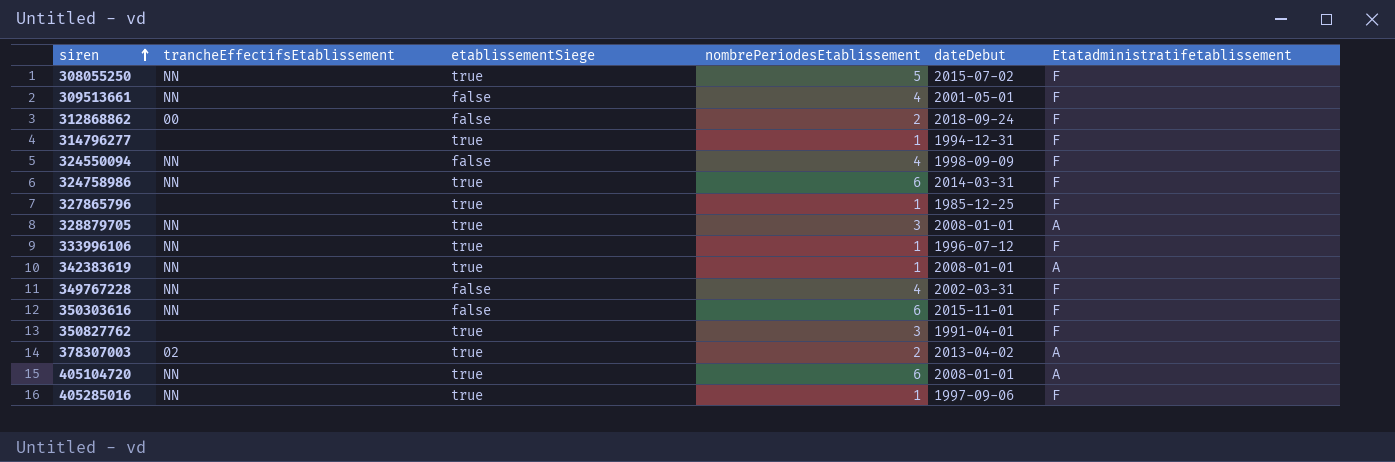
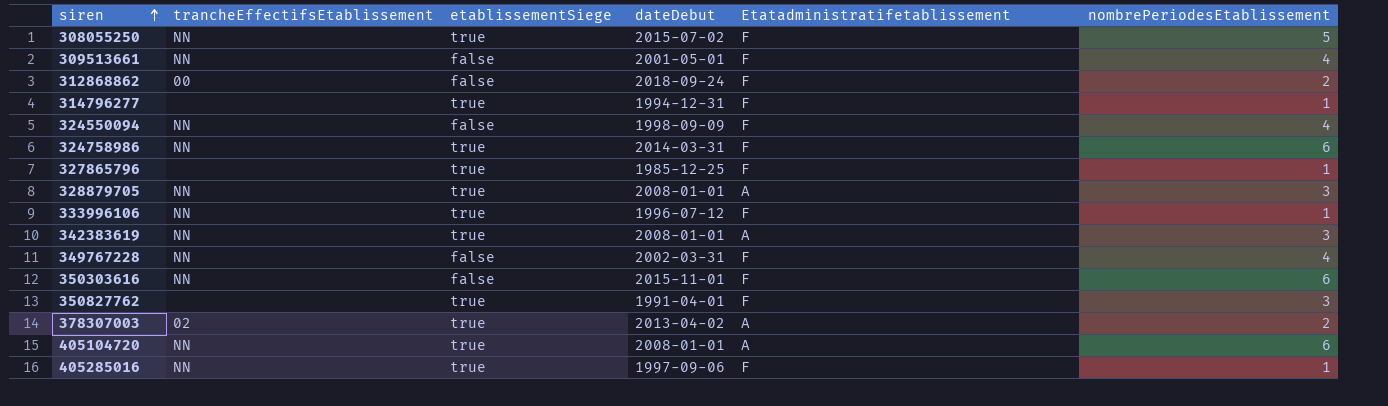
column nombrePeriodesEtablissement | position: 4 -> 6
342383619 | nombrePeriodesEtablissement: 1 -> 3

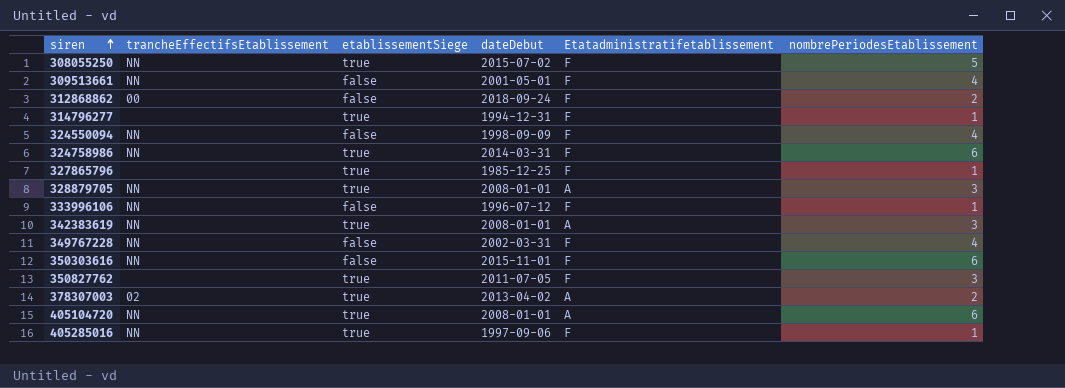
333996106 | etablissementSiege: true -> false
350827762 | dateDebut: 1991-04-01 -> 2011-07-05

